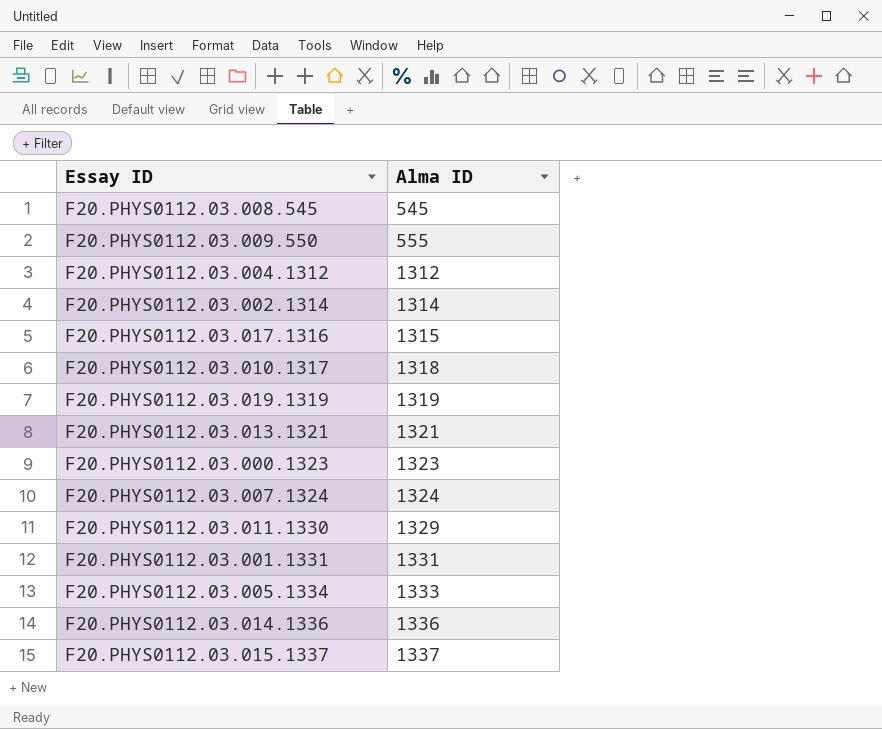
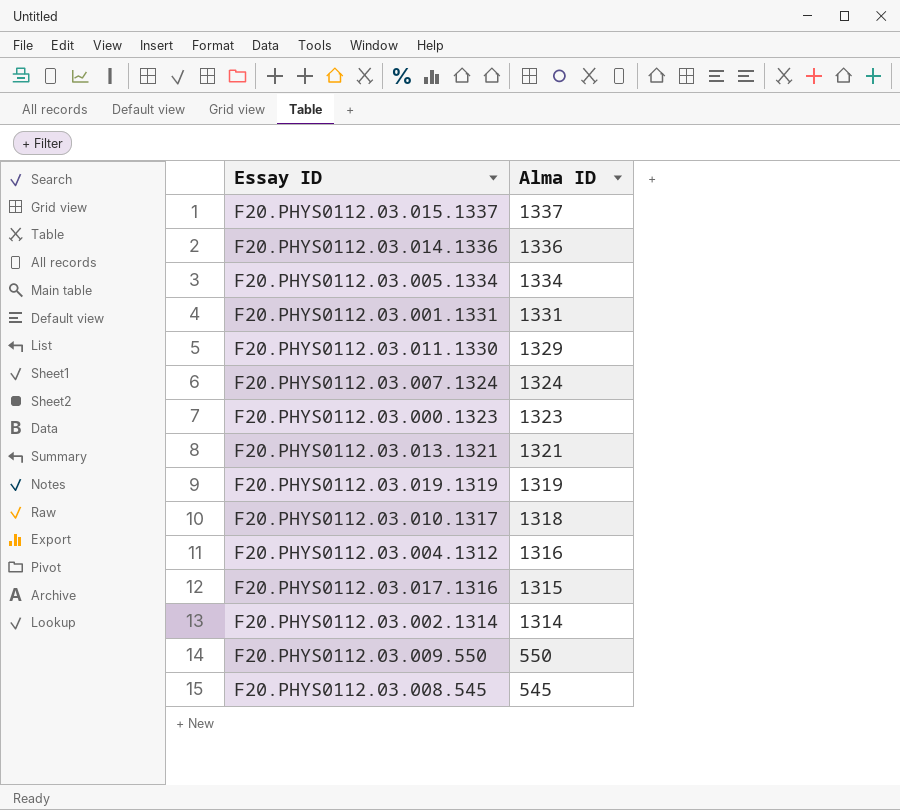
row order: Alma ID ascending -> Alma ID descending
F20.PHYS0112.03.005.1334 | Alma ID: 1333 -> 1334
F20.PHYS0112.03.004.1312 | Alma ID: 1312 -> 1316
F20.PHYS0112.03.009.550 | Alma ID: 555 -> 550

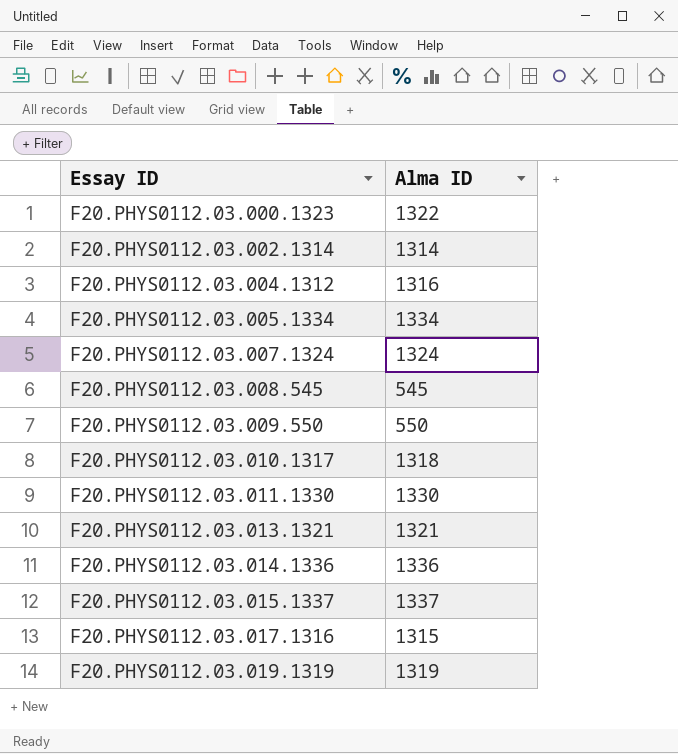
row order: Alma ID descending -> Essay ID ascending
row F20.PHYS0112.03.001.1331: 1331 -> none
F20.PHYS0112.03.000.1323 | Alma ID: 1323 -> 1322
F20.PHYS0112.03.011.1330 | Alma ID: 1329 -> 1330

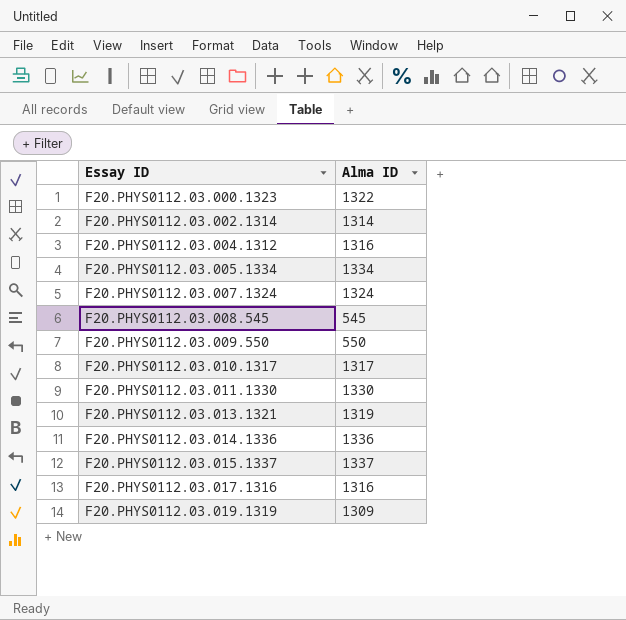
F20.PHYS0112.03.010.1317 | Alma ID: 1318 -> 1317
F20.PHYS0112.03.013.1321 | Alma ID: 1321 -> 1319
F20.PHYS0112.03.017.1316 | Alma ID: 1315 -> 1316
F20.PHYS0112.03.019.1319 | Alma ID: 1319 -> 1309

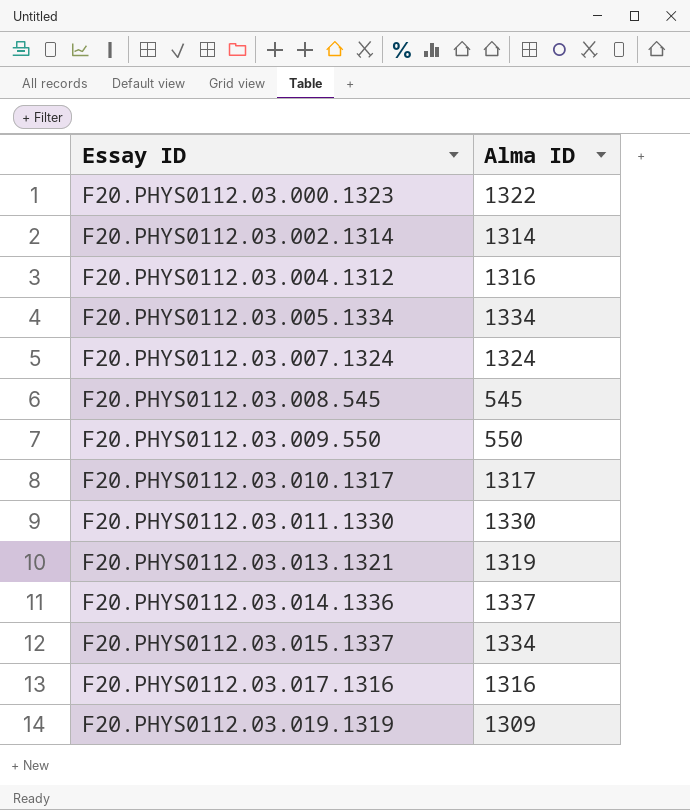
F20.PHYS0112.03.014.1336 | Alma ID: 1336 -> 1337
F20.PHYS0112.03.015.1337 | Alma ID: 1337 -> 1334

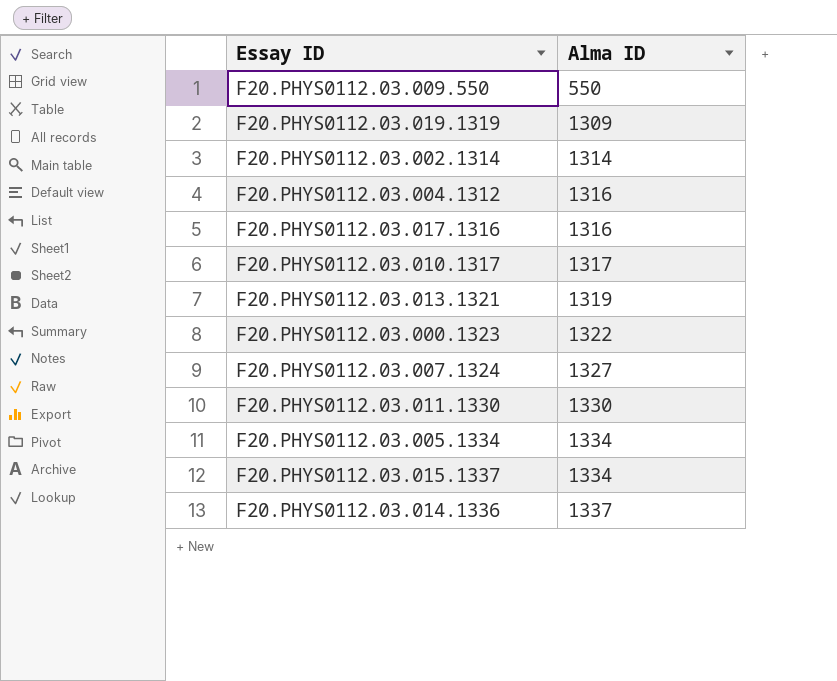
row order: Essay ID ascending -> Alma ID ascending
row F20.PHYS0112.03.008.545: 545 -> none
F20.PHYS0112.03.007.1324 | Alma ID: 1324 -> 1327

